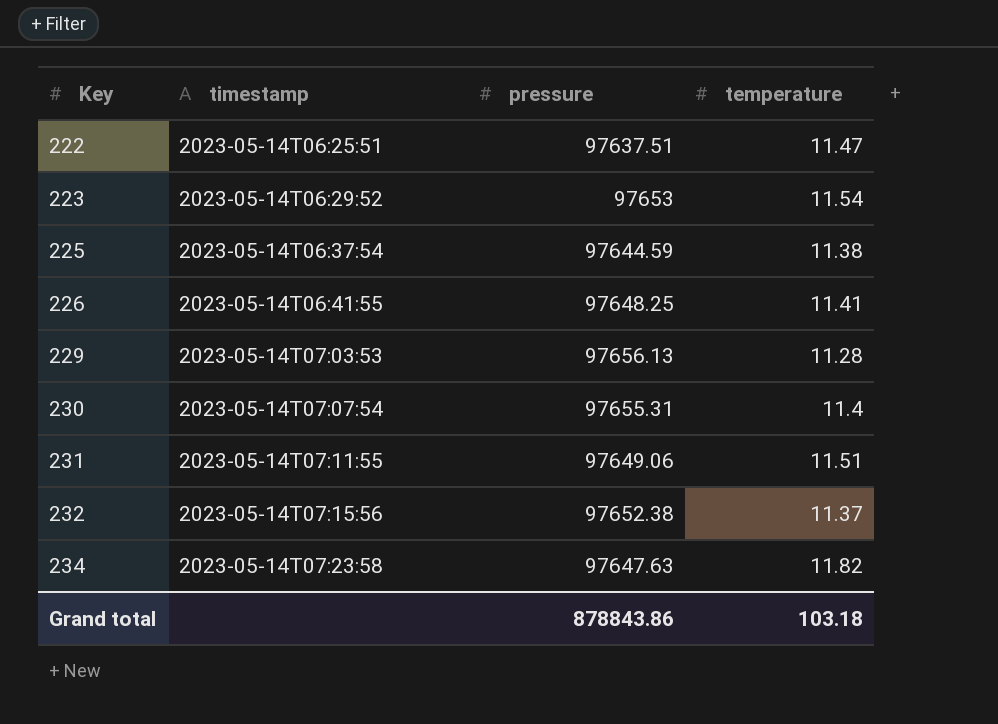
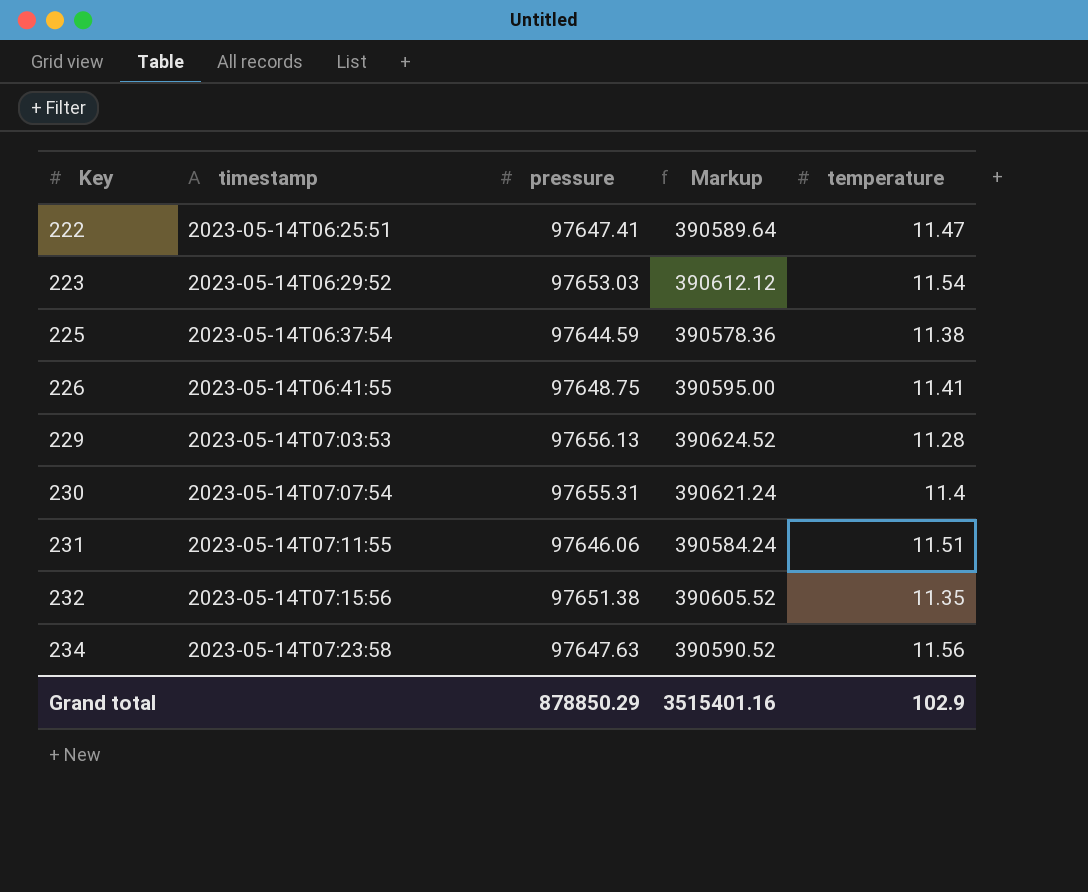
column Markup | formula: none -> [pressure] * 4
222 | pressure: 97637.51 -> 97647.41
223 | pressure: 97653 -> 97653.03
226 | pressure: 97648.25 -> 97648.75
231 | pressure: 97649.06 -> 97646.06
232 | pressure: 97652.38 -> 97651.38
232 | temperature: 11.37 -> 11.35
234 | temperature: 11.82 -> 11.56
Grand total | pressure: 878843.86 -> 878850.29
Grand total | temperature: 103.18 -> 102.9

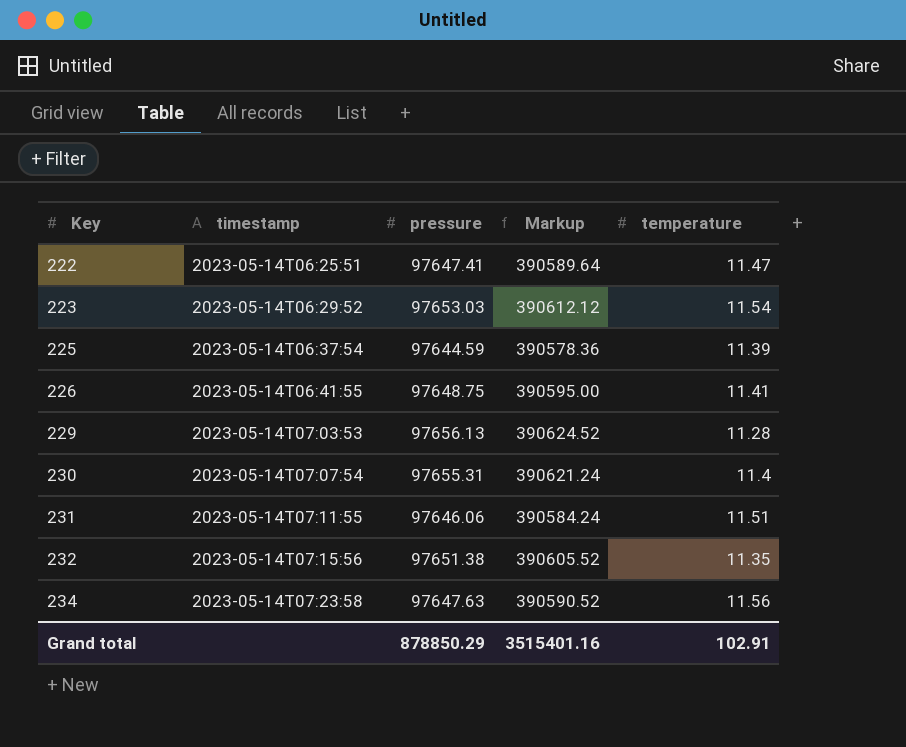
225 | temperature: 11.38 -> 11.39
Grand total | temperature: 102.9 -> 102.91

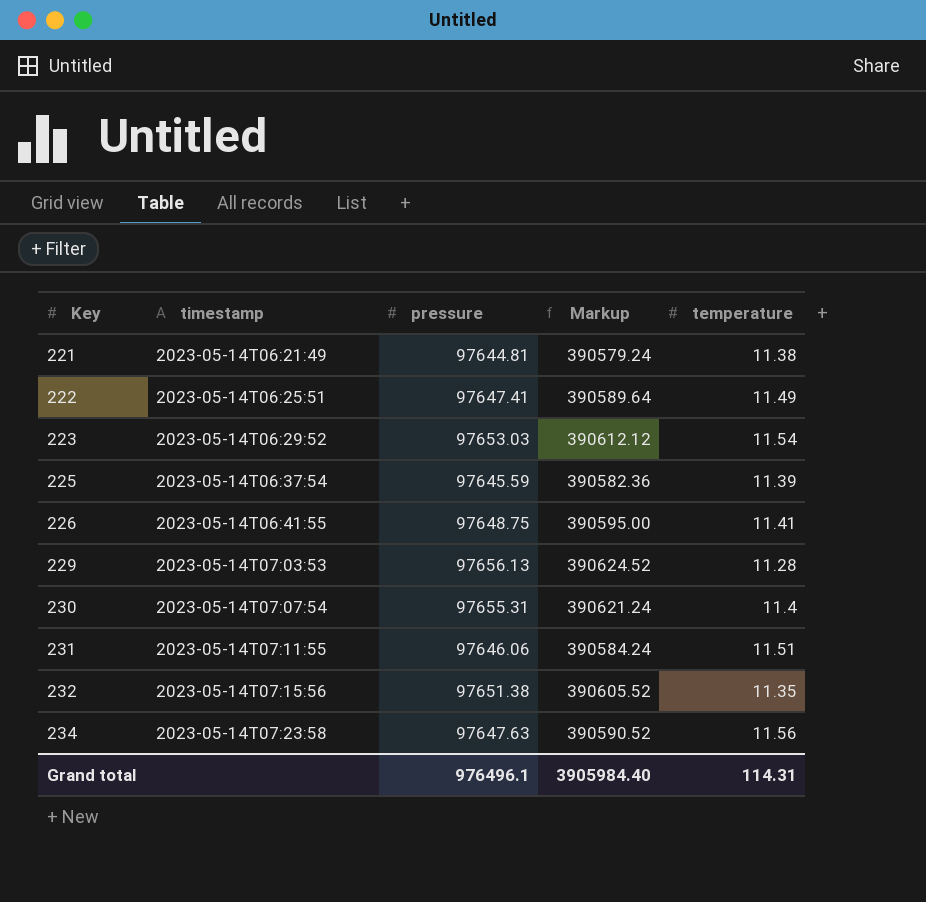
row 221: none -> 2023-05-14T06:21:49 | 97644.81 | 390579.24 | 11.38
222 | temperature: 11.47 -> 11.49
225 | pressure: 97644.59 -> 97645.59
225 | Markup: 390578.36 -> 390582.36
Grand total | pressure: 878850.29 -> 976496.1
Grand total | Markup: 3515401.16 -> 3905984.40
Grand total | temperature: 102.91 -> 114.31

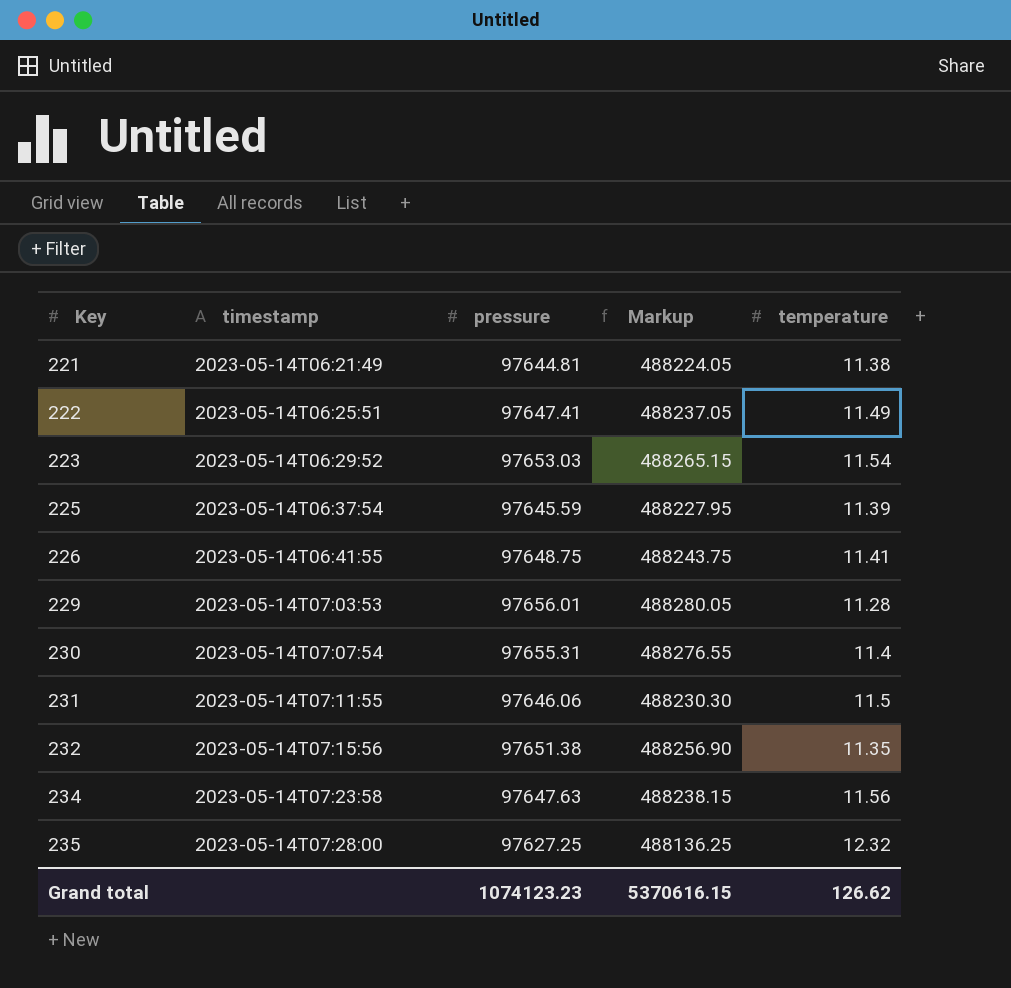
column Markup | formula: [pressure] * 4 -> [pressure] * 5
229 | pressure: 97656.13 -> 97656.01
231 | temperature: 11.51 -> 11.5
row 235: none -> 2023-05-14T07:28:00 | 97627.25 | 488136.25 | 12.32
Grand total | pressure: 976496.1 -> 1074123.23
Grand total | Markup: 3905984.40 -> 5370616.15
Grand total | temperature: 114.31 -> 126.62

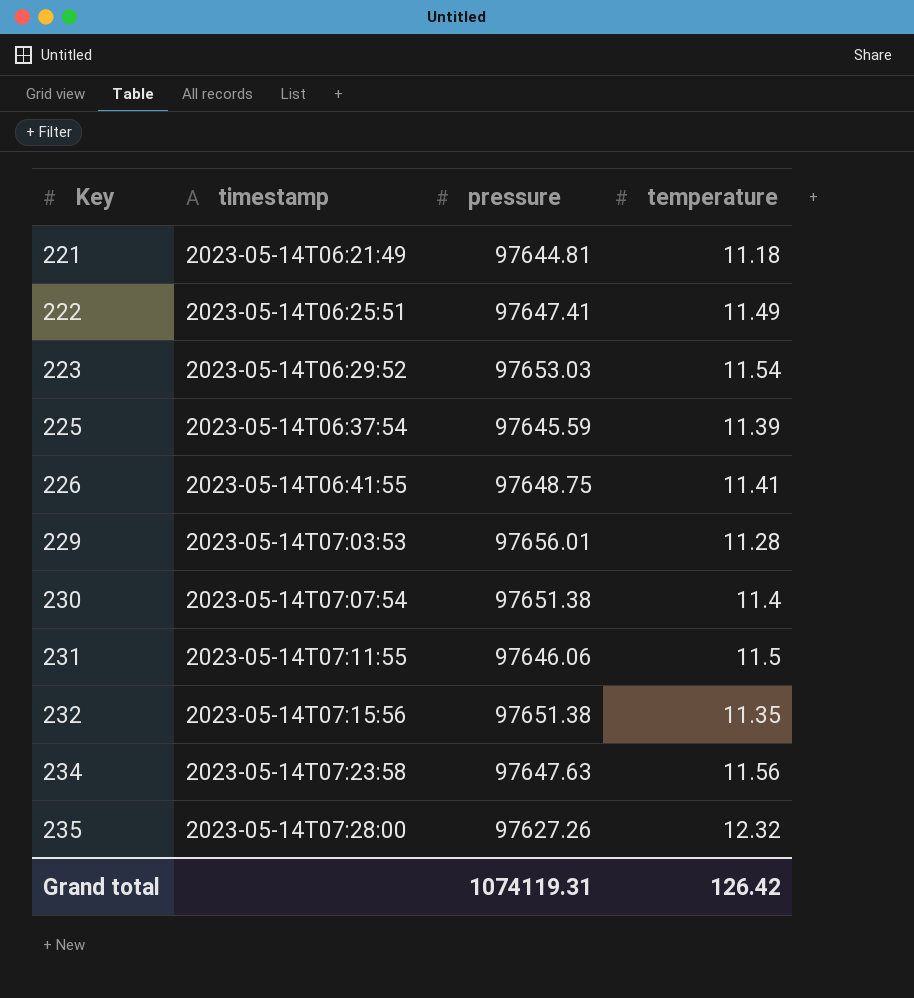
column Markup | formula: [pressure] * 5 -> none
221 | temperature: 11.38 -> 11.18
230 | pressure: 97655.31 -> 97651.38
235 | pressure: 97627.25 -> 97627.26
Grand total | pressure: 1074123.23 -> 1074119.31
Grand total | temperature: 126.62 -> 126.42

